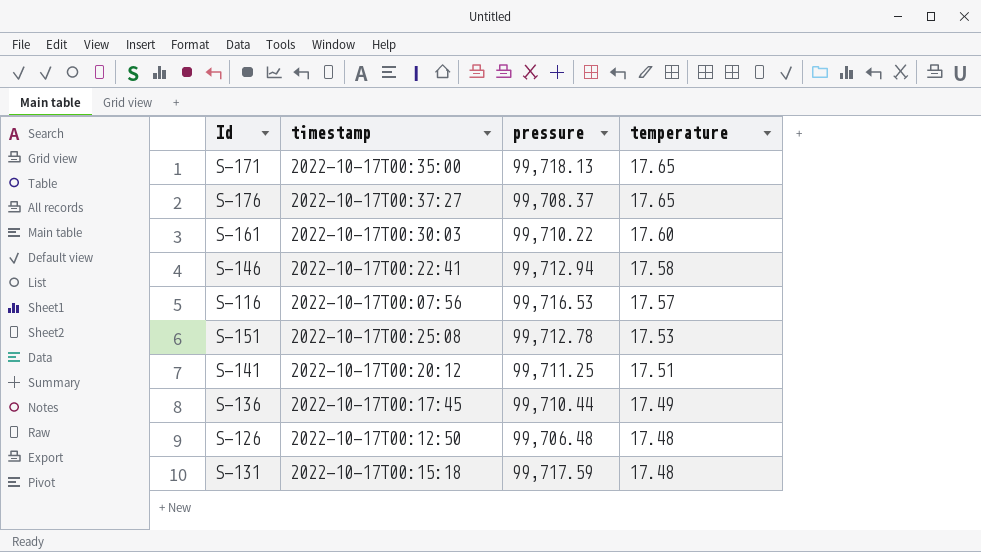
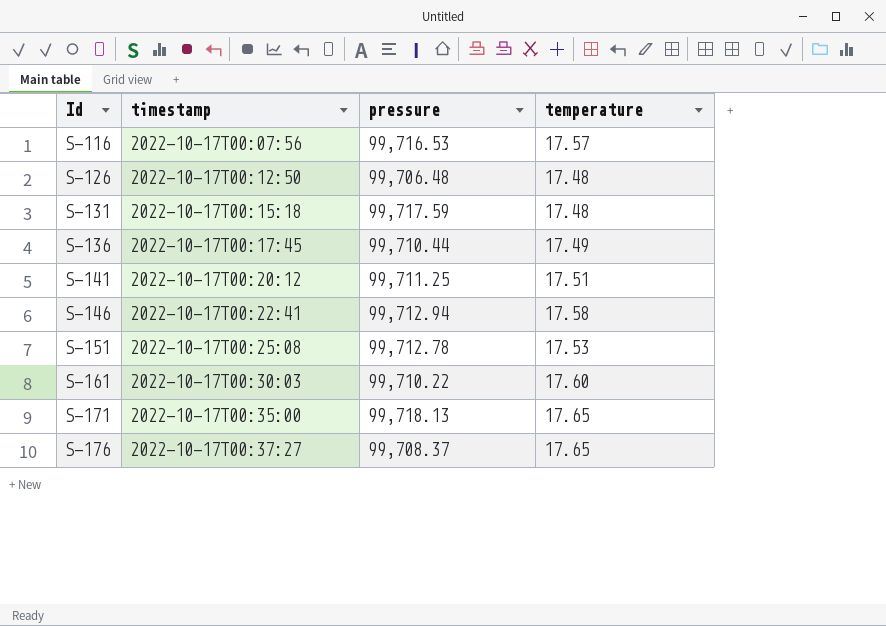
row order: temperature descending -> Id ascending

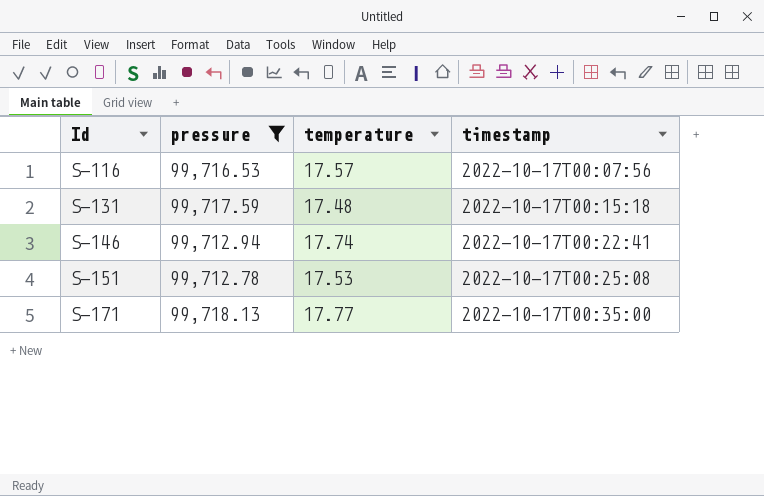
filter: none -> pressure >= 99,712.78
column timestamp | position: 2 -> 4
S-146 | temperature: 17.58 -> 17.74
S-171 | temperature: 17.65 -> 17.77

